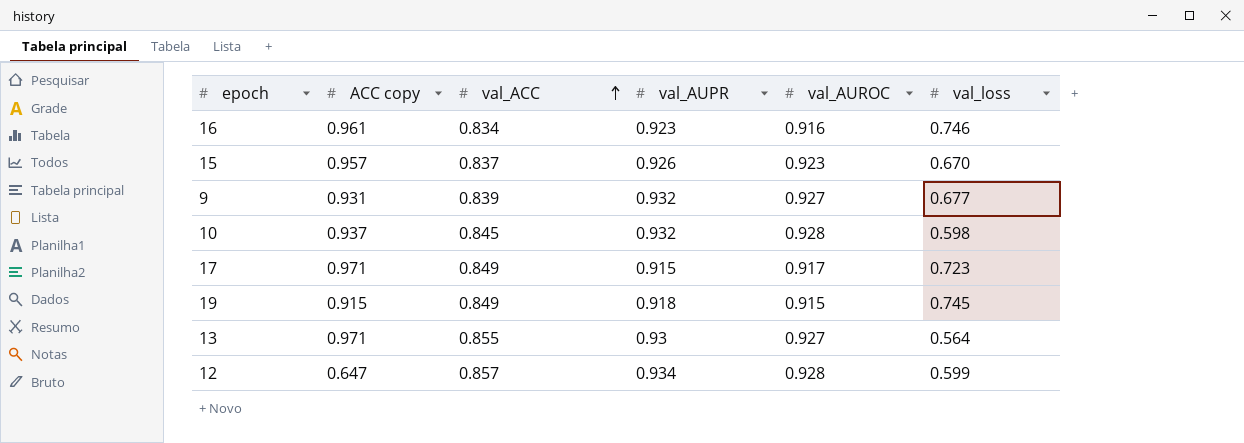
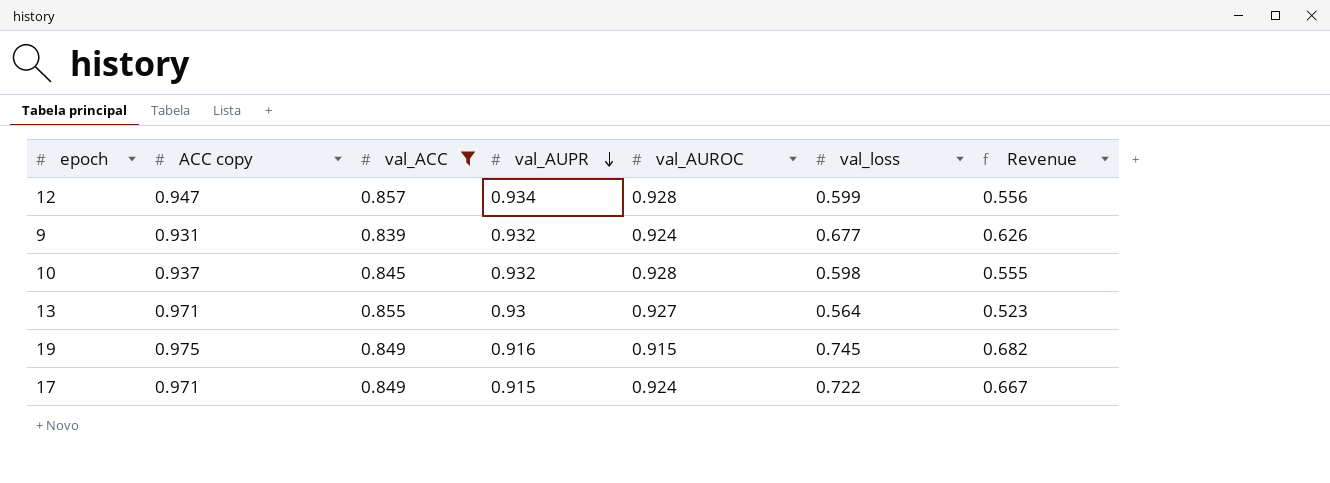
filter: none -> val_ACC >= 0.839
row order: val_ACC ascending -> val_AUPR descending
column Revenue | formula: none -> [val_AUROC] * [val_loss]
12 | ACC copy: 0.647 -> 0.947
9 | val_AUROC: 0.927 -> 0.924
19 | ACC copy: 0.915 -> 0.975
19 | val_AUPR: 0.918 -> 0.916
17 | val_AUROC: 0.917 -> 0.924
17 | val_loss: 0.723 -> 0.722

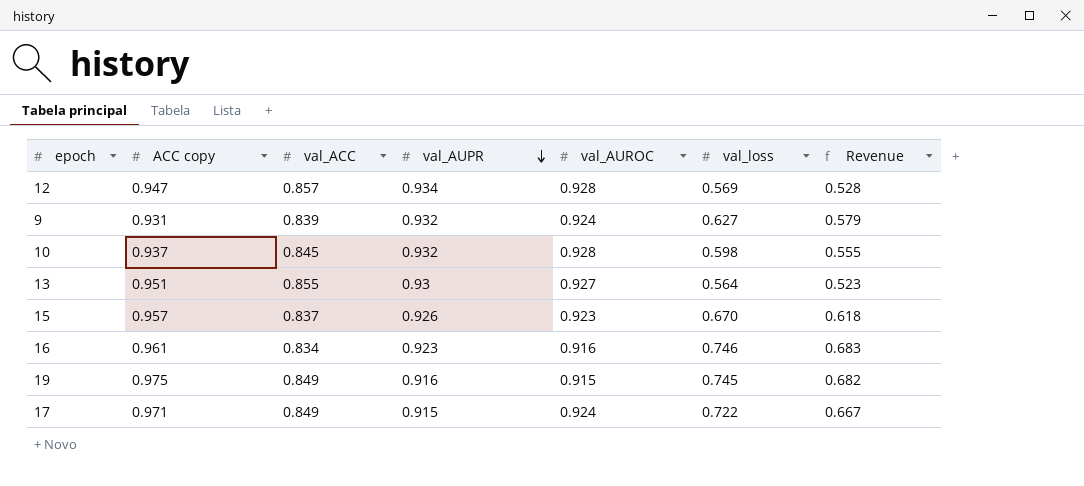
filter: val_ACC >= 0.839 -> none
12 | val_loss: 0.599 -> 0.569
12 | Revenue: 0.556 -> 0.528
9 | val_loss: 0.677 -> 0.627
9 | Revenue: 0.626 -> 0.579
13 | ACC copy: 0.971 -> 0.951

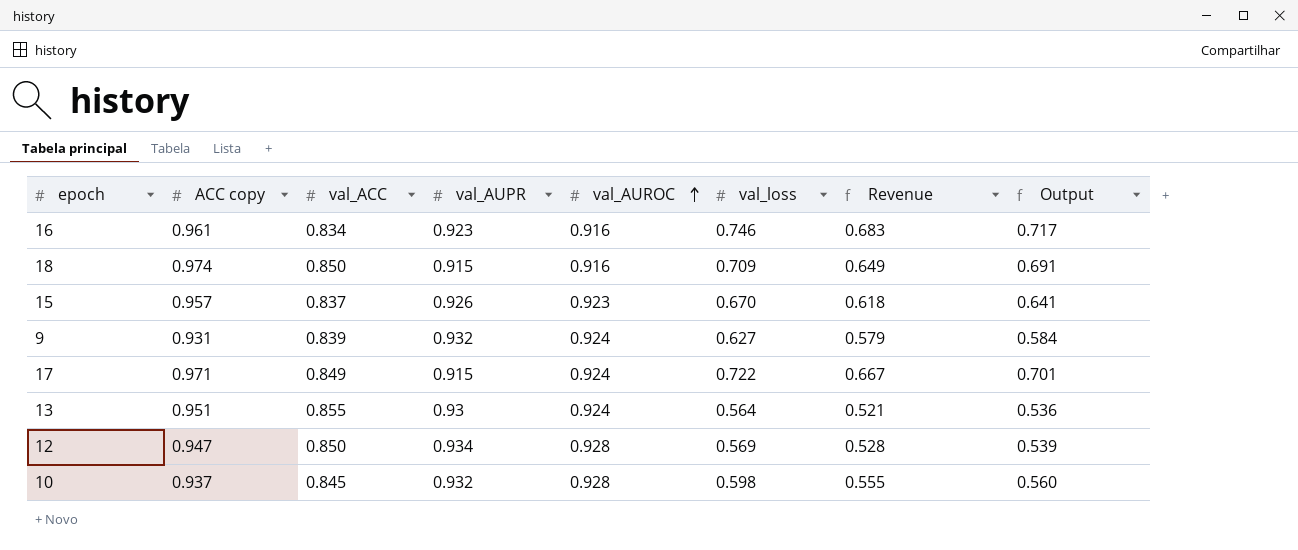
row order: val_AUPR descending -> val_AUROC ascending
column Output | formula: none -> [ACC copy] * [val_loss]
row 19: 0.975 | 0.849 | 0.916 | 0.915 | 0.745 | 0.682 -> none
row 18: none -> 0.974 | 0.850 | 0.915 | 0.916 | 0.709 | 0.649 | 0.691
13 | val_AUROC: 0.927 -> 0.924
13 | Revenue: 0.523 -> 0.521
12 | val_ACC: 0.857 -> 0.850

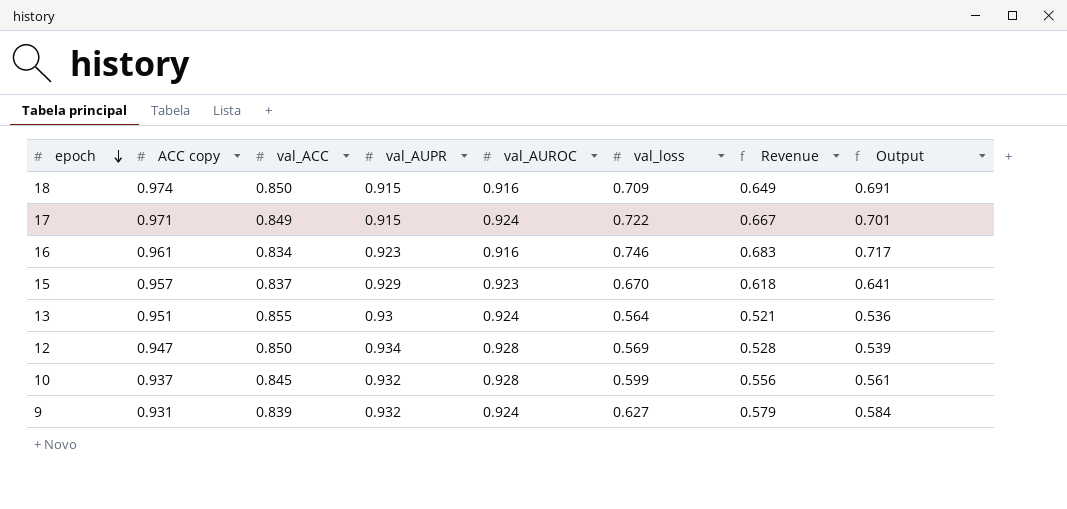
row order: val_AUROC ascending -> epoch descending
15 | val_AUPR: 0.926 -> 0.929
10 | val_loss: 0.598 -> 0.599
10 | Revenue: 0.555 -> 0.556
10 | Output: 0.560 -> 0.561

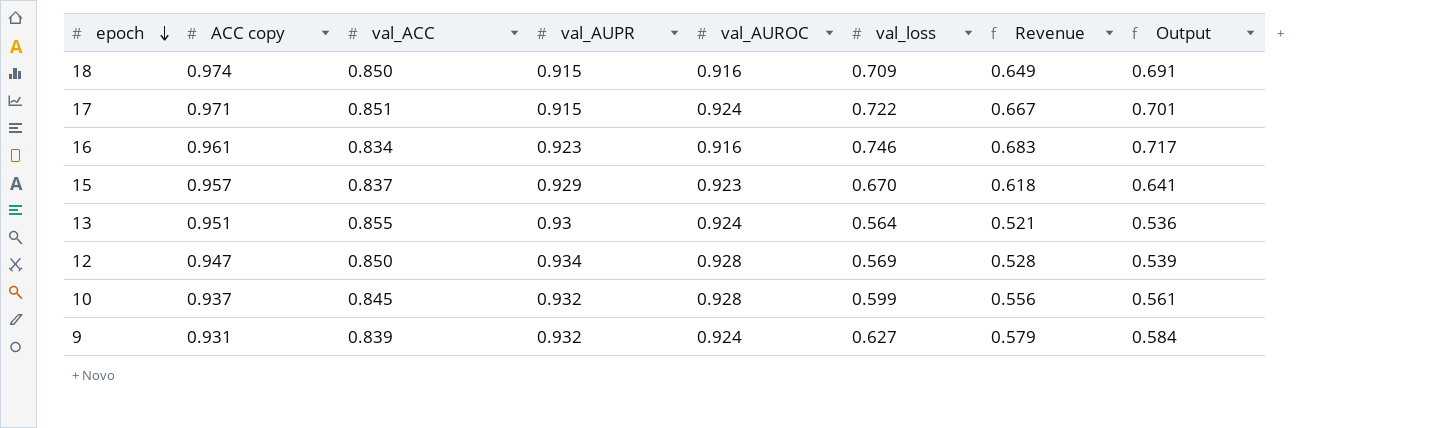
17 | val_ACC: 0.849 -> 0.851

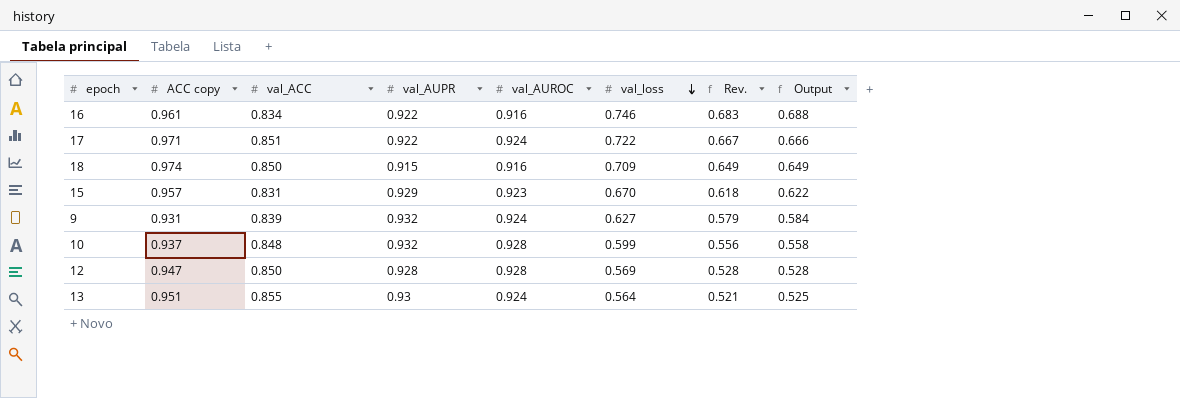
row order: epoch descending -> val_loss descending
column name: Revenue -> Rev.
column Output | formula: [ACC copy] * [val_loss] -> [val_AUPR] * [val_loss]
16 | val_AUPR: 0.923 -> 0.922
17 | val_AUPR: 0.915 -> 0.922
15 | val_ACC: 0.837 -> 0.831
10 | val_ACC: 0.845 -> 0.848
12 | val_AUPR: 0.934 -> 0.928

